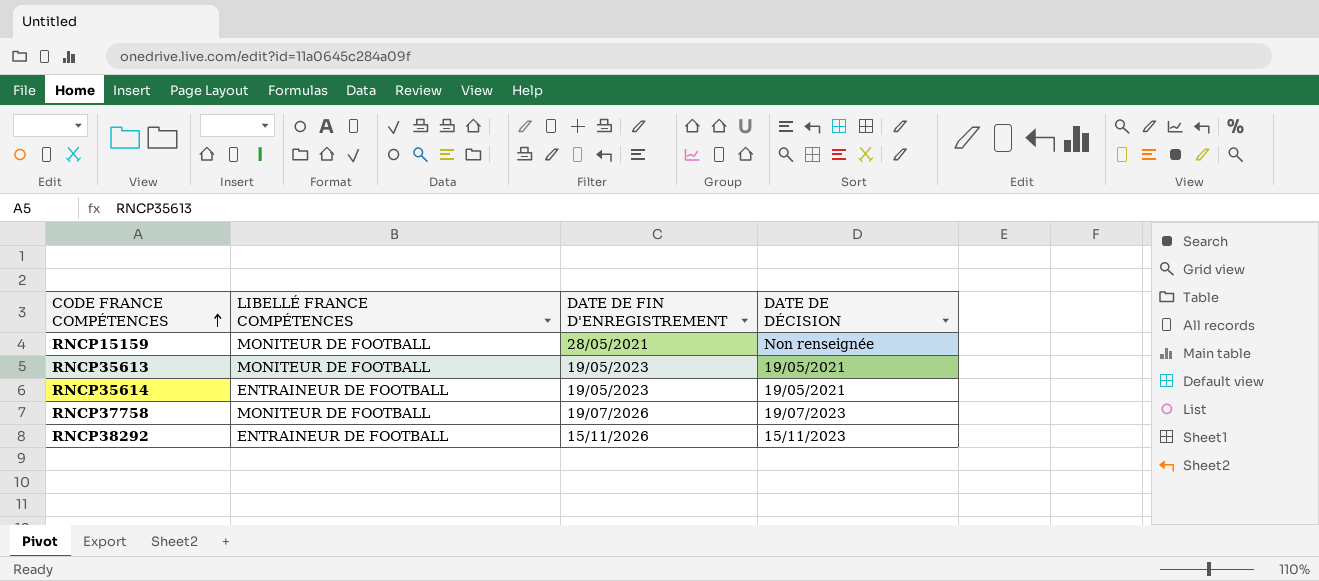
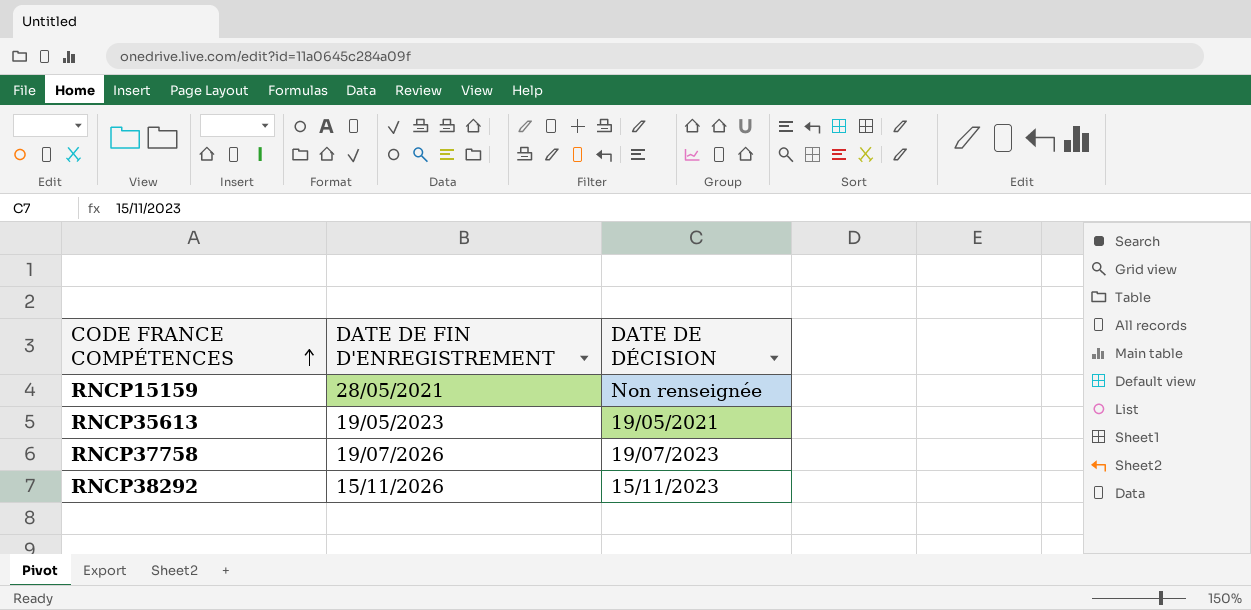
column LIBELLÉ FRANCE COMPÉTENCES | position: 2 -> none
row RNCP35614: ENTRAINEUR DE FOOTBALL | 19/05/2023 | 19/05/2021 -> none

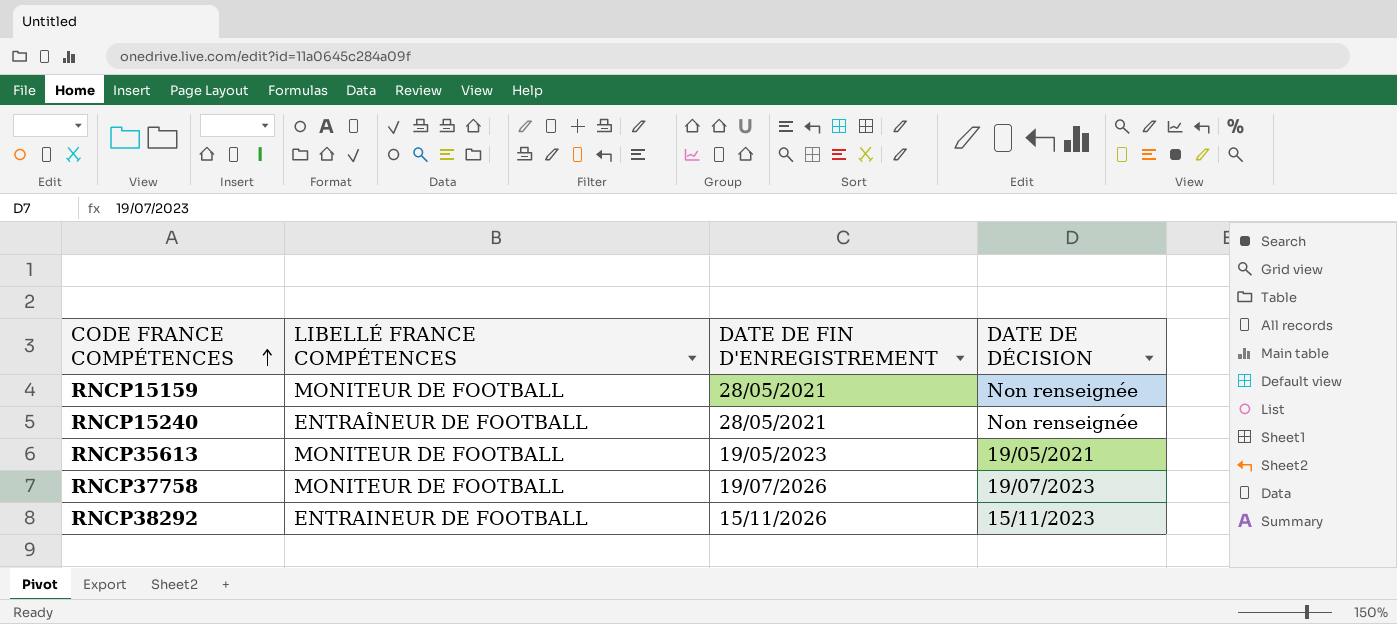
column LIBELLÉ FRANCE COMPÉTENCES | position: none -> 2
row RNCP15240: none -> ENTRAÎNEUR DE FOOTBALL | 28/05/2021 | Non renseignée

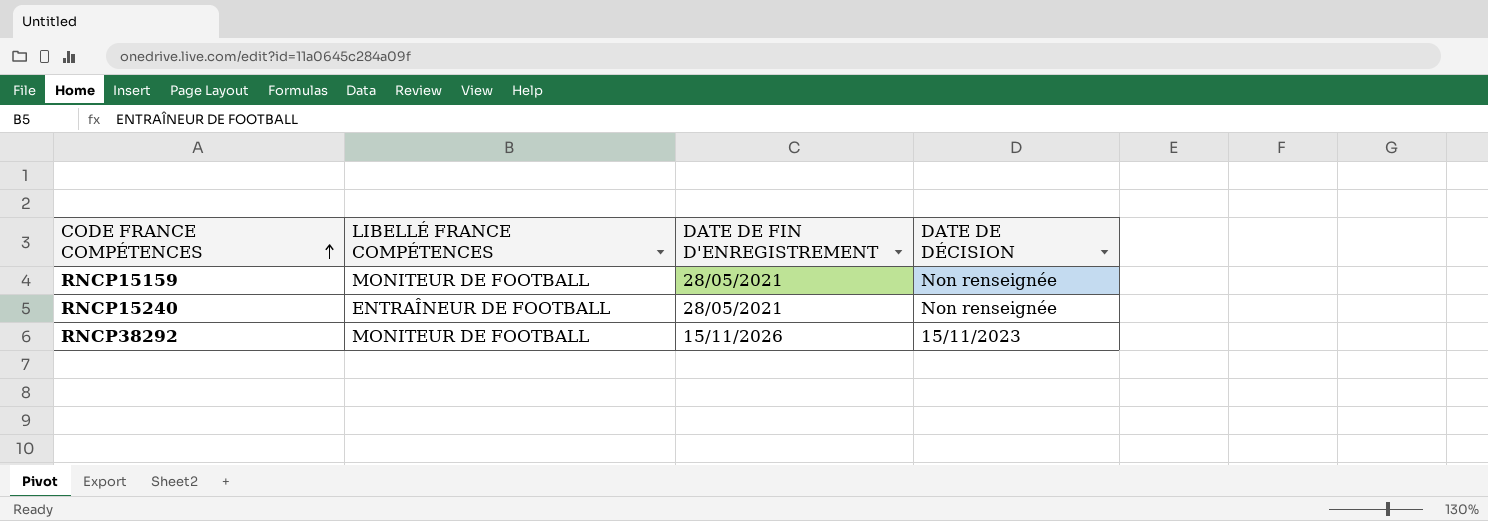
row RNCP35613: MONITEUR DE FOOTBALL | 19/05/2023 | 19/05/2021 -> none
row RNCP37758: MONITEUR DE FOOTBALL | 19/07/2026 | 19/07/2023 -> none
RNCP38292 | LIBELLÉ FRANCE COMPÉTENCES: ENTRAINEUR DE FOOTBALL -> MONITEUR DE FOOTBALL

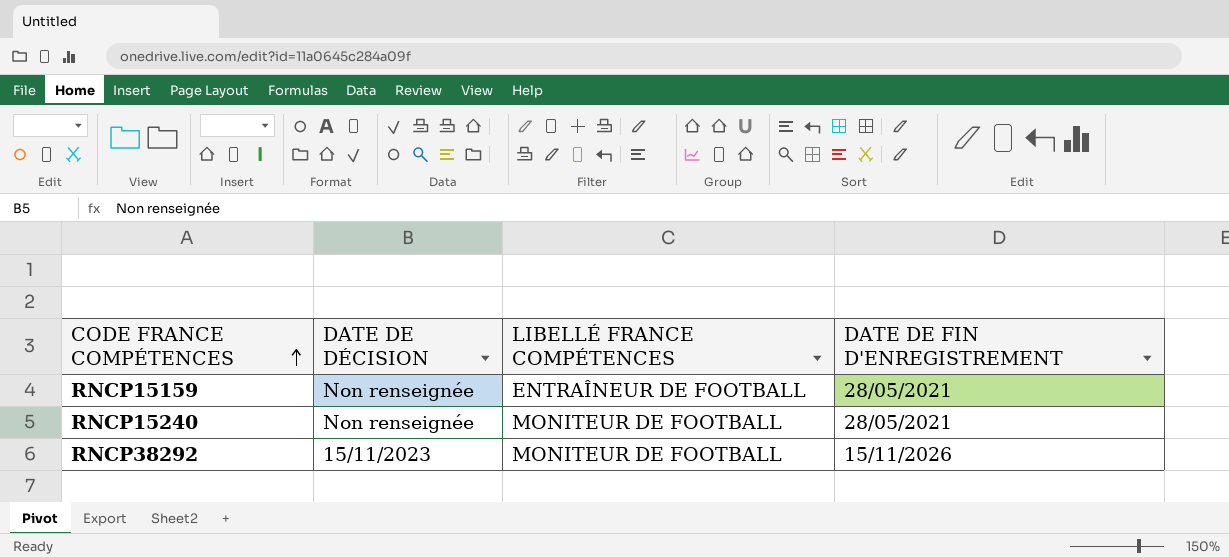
column DATE DE DÉCISION | position: 4 -> 2
RNCP15159 | LIBELLÉ FRANCE COMPÉTENCES: MONITEUR DE FOOTBALL -> ENTRAÎNEUR DE FOOTBALL
RNCP15240 | LIBELLÉ FRANCE COMPÉTENCES: ENTRAÎNEUR DE FOOTBALL -> MONITEUR DE FOOTBALL

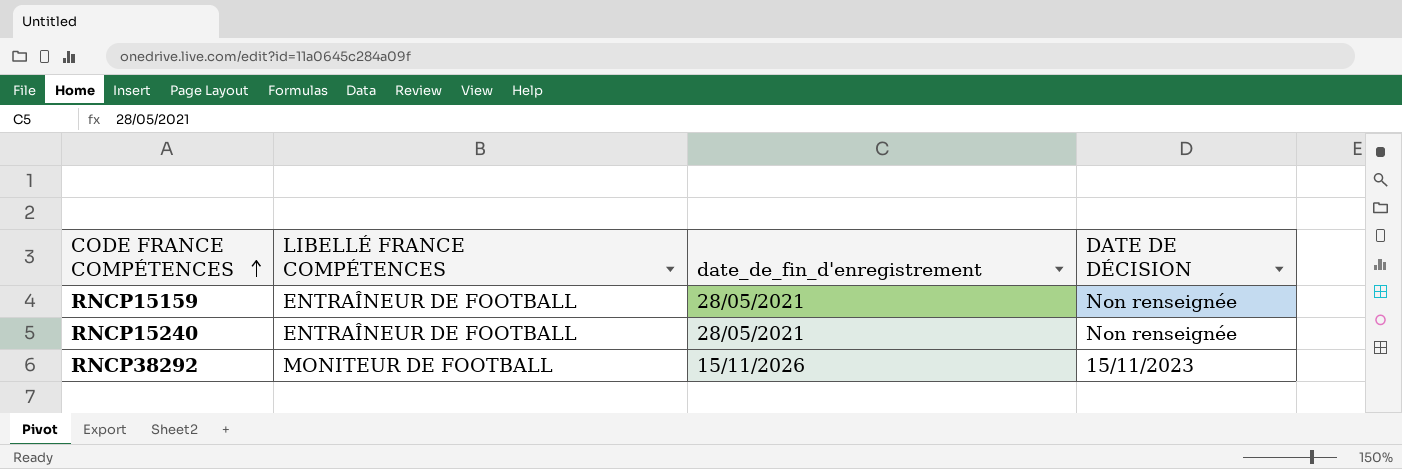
column name: DATE DE FIN D'ENREGISTREMENT -> date_de_fin_d'enregistrement
column DATE DE DÉCISION | position: 2 -> 4
RNCP15240 | LIBELLÉ FRANCE COMPÉTENCES: MONITEUR DE FOOTBALL -> ENTRAÎNEUR DE FOOTBALL

